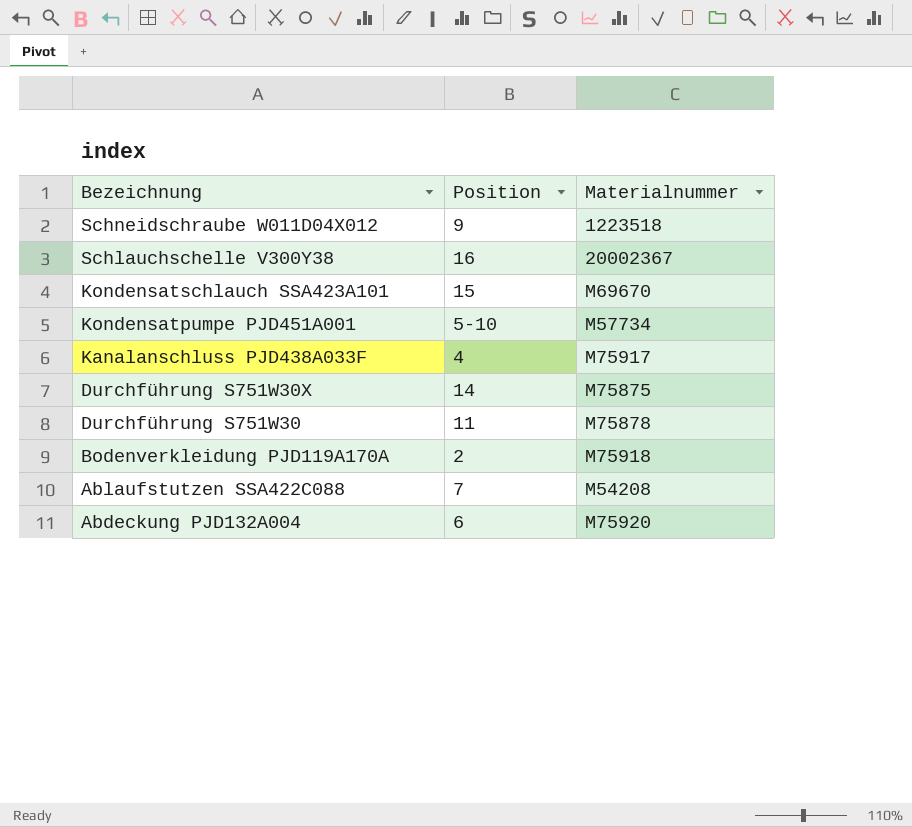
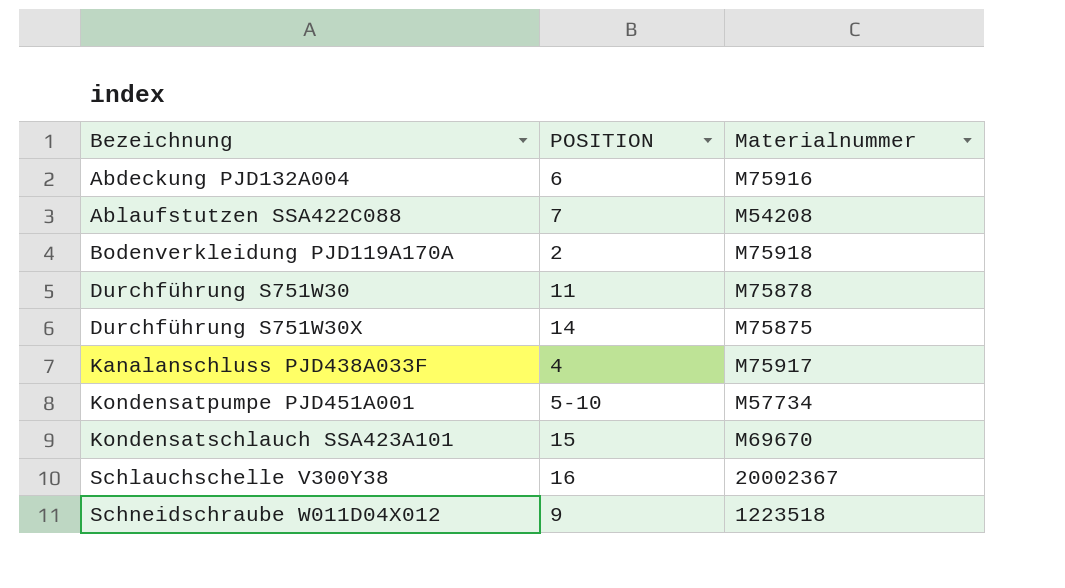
row order: Bezeichnung descending -> Bezeichnung ascending
column name: Position -> POSITION
Abdeckung PJD132A004 | Materialnummer: M75920 -> M75916

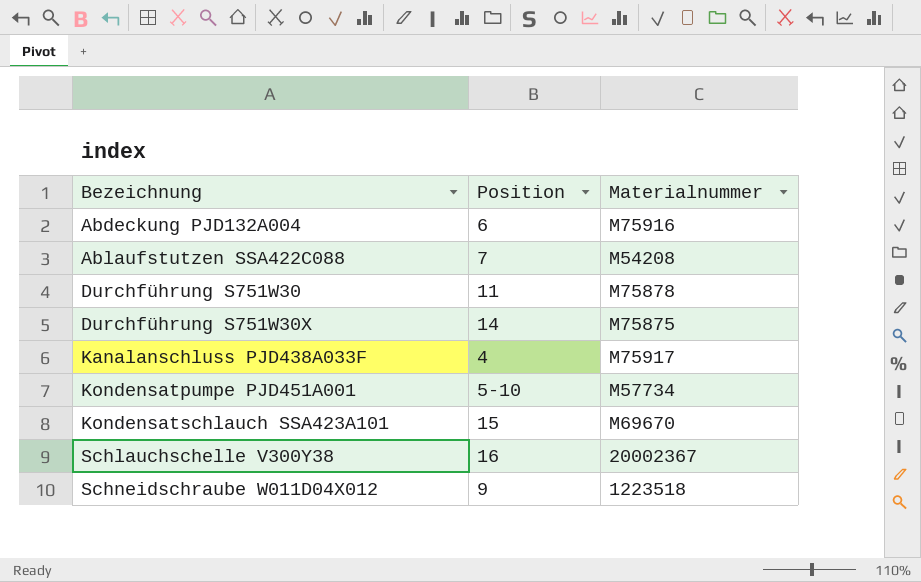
column name: POSITION -> Position
row Bodenverkleidung PJD119A170A: 2 | M75918 -> none

